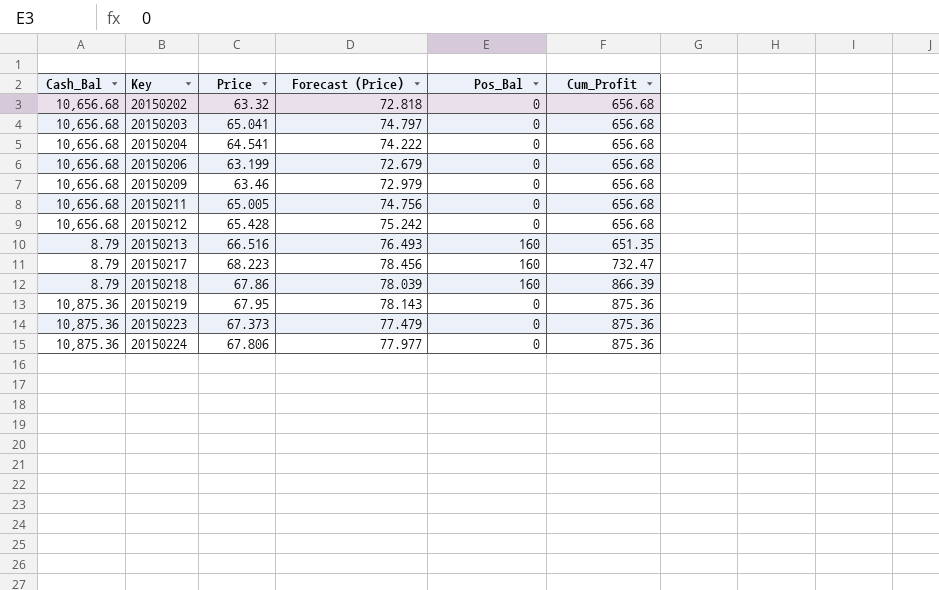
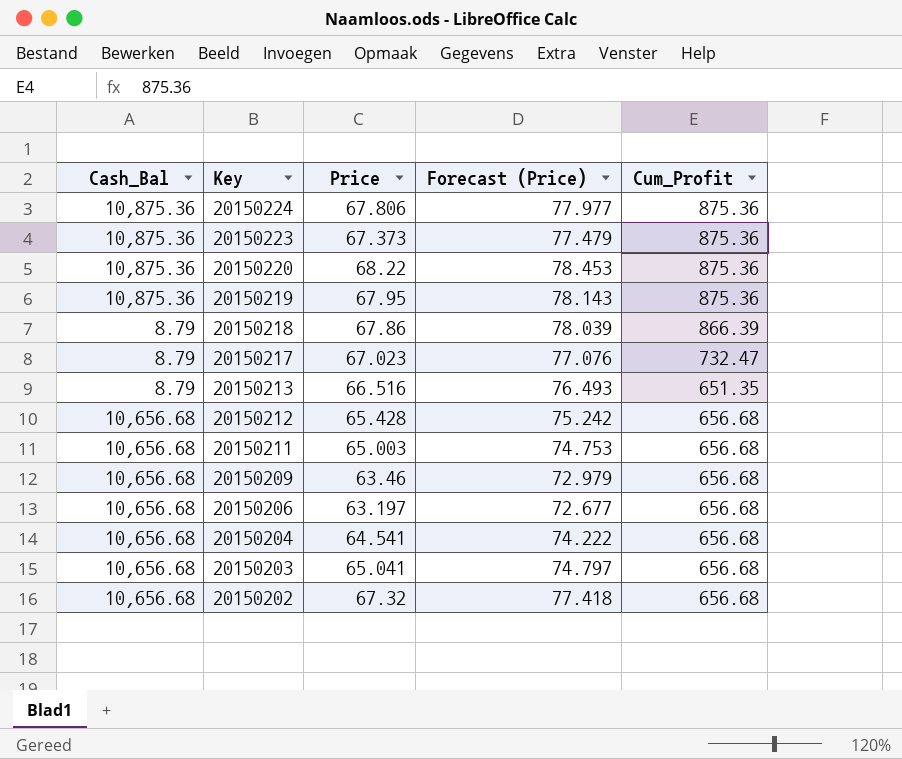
row order: Key ascending -> Key descending
column Pos_Bal | position: 5 -> none
row 20150220: none -> 10,875.36 | 68.22 | 78.453 | 875.36
20150217 | Price: 68.223 -> 67.023
20150217 | Forecast (Price): 78.456 -> 77.076
20150211 | Price: 65.005 -> 65.003
20150211 | Forecast (Price): 74.756 -> 74.753
20150206 | Price: 63.199 -> 63.197
20150206 | Forecast (Price): 72.679 -> 72.677
20150202 | Price: 63.32 -> 67.32
20150202 | Forecast (Price): 72.818 -> 77.418

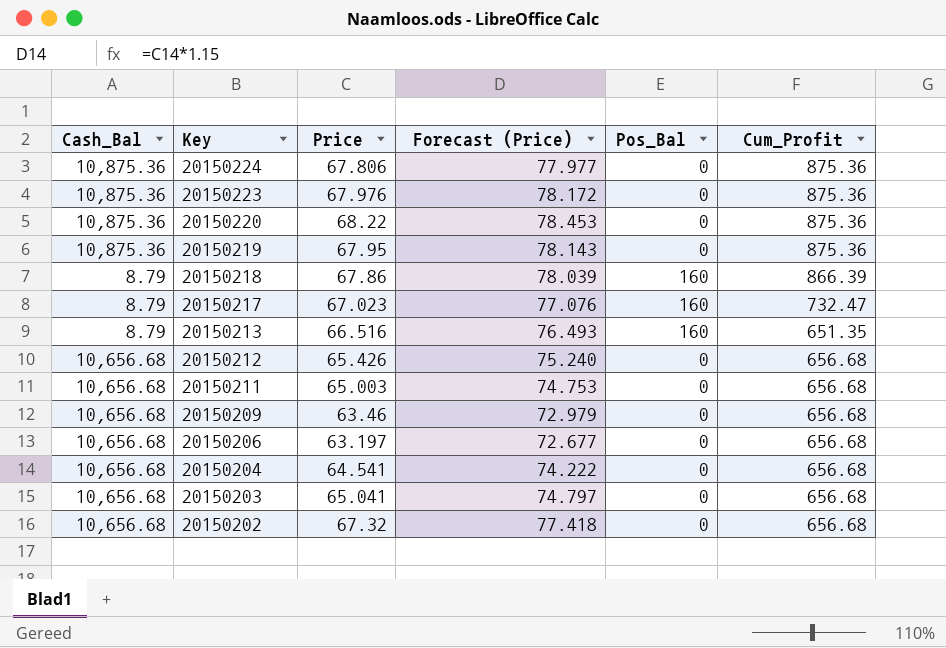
column Pos_Bal | position: none -> 5
20150223 | Price: 67.373 -> 67.976
20150223 | Forecast (Price): 77.479 -> 78.172
20150212 | Price: 65.428 -> 65.426
20150212 | Forecast (Price): 75.242 -> 75.240

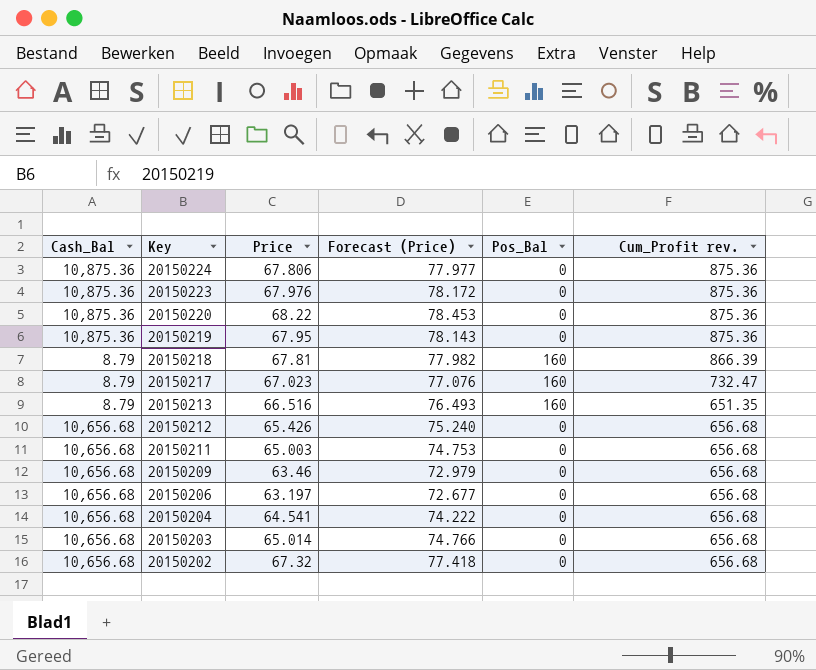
column name: Cum_Profit -> Cum_Profit rev.
20150218 | Price: 67.86 -> 67.81
20150218 | Forecast (Price): 78.039 -> 77.982
20150203 | Price: 65.041 -> 65.014
20150203 | Forecast (Price): 74.797 -> 74.766

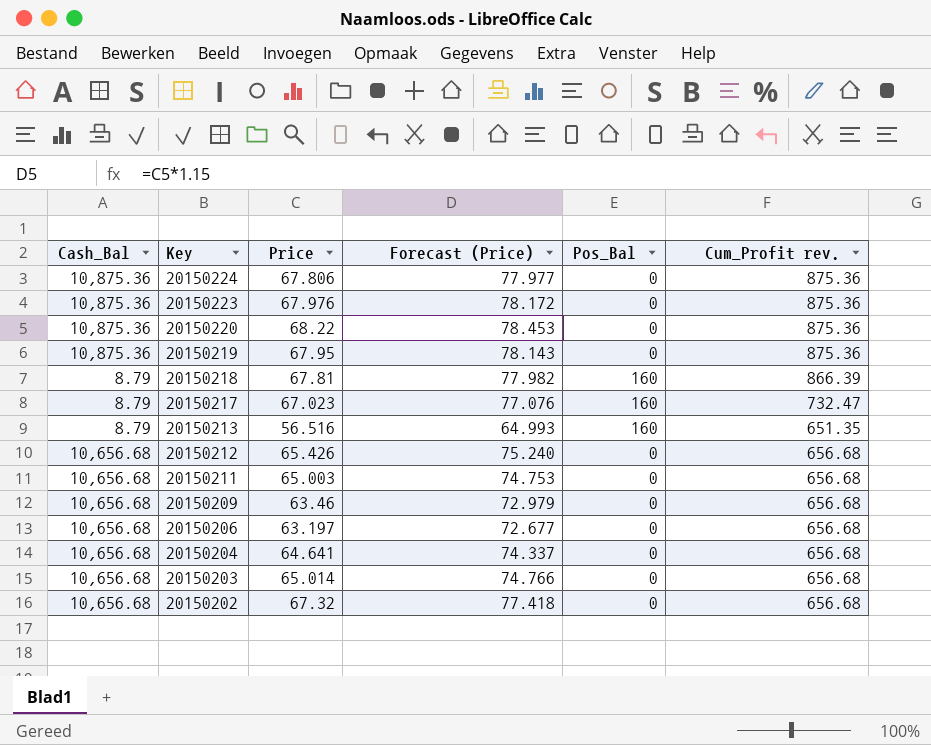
20150213 | Price: 66.516 -> 56.516
20150213 | Forecast (Price): 76.493 -> 64.993
20150204 | Price: 64.541 -> 64.641
20150204 | Forecast (Price): 74.222 -> 74.337

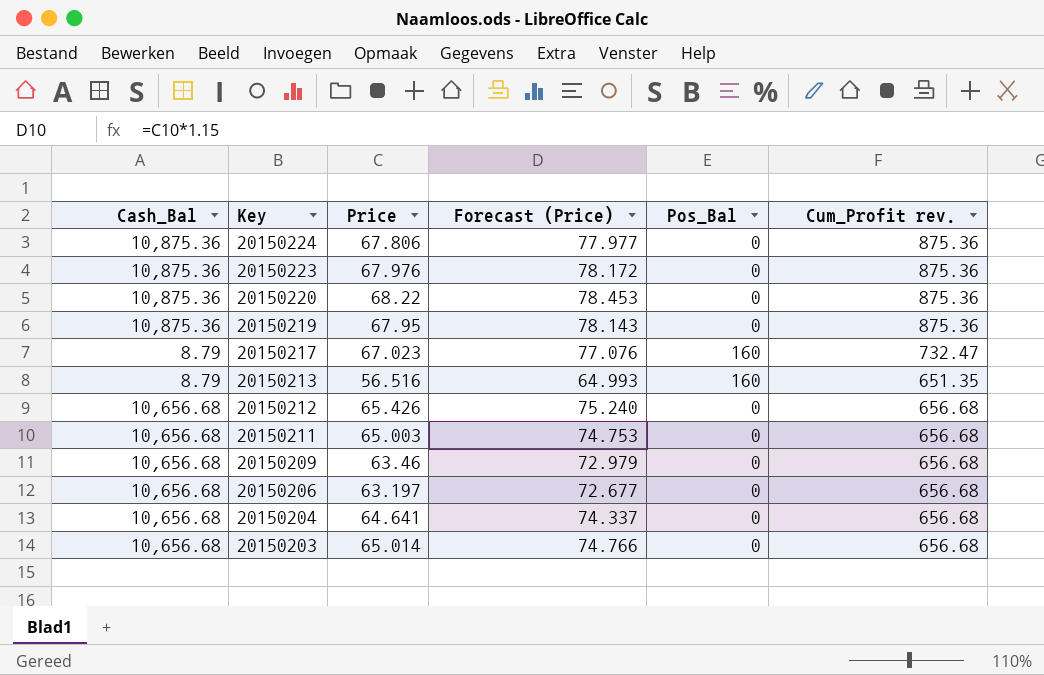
row 20150218: 8.79 | 67.81 | 77.982 | 160 | 866.39 -> none
row 20150202: 10,656.68 | 67.32 | 77.418 | 0 | 656.68 -> none

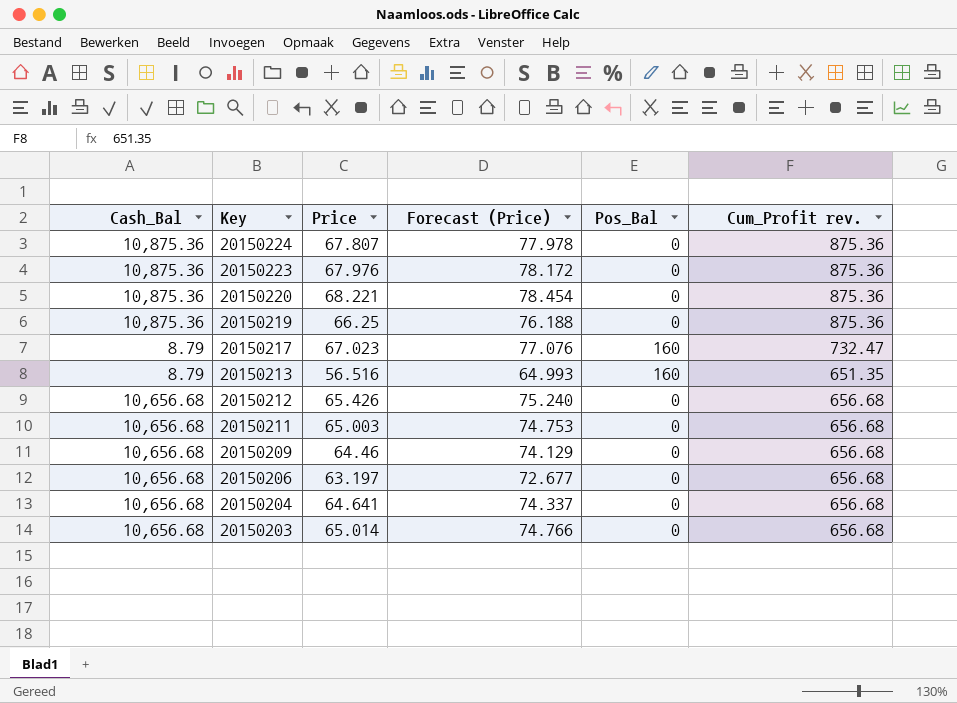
20150224 | Price: 67.806 -> 67.807
20150224 | Forecast (Price): 77.977 -> 77.978
20150220 | Price: 68.22 -> 68.221
20150220 | Forecast (Price): 78.453 -> 78.454
20150219 | Price: 67.95 -> 66.25
20150219 | Forecast (Price): 78.143 -> 76.188
20150209 | Price: 63.46 -> 64.46
20150209 | Forecast (Price): 72.979 -> 74.129

